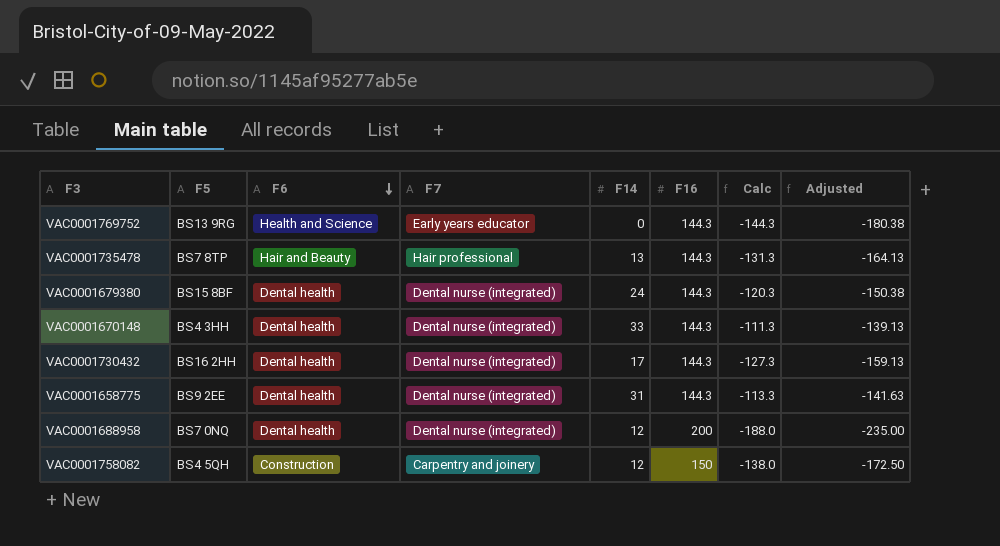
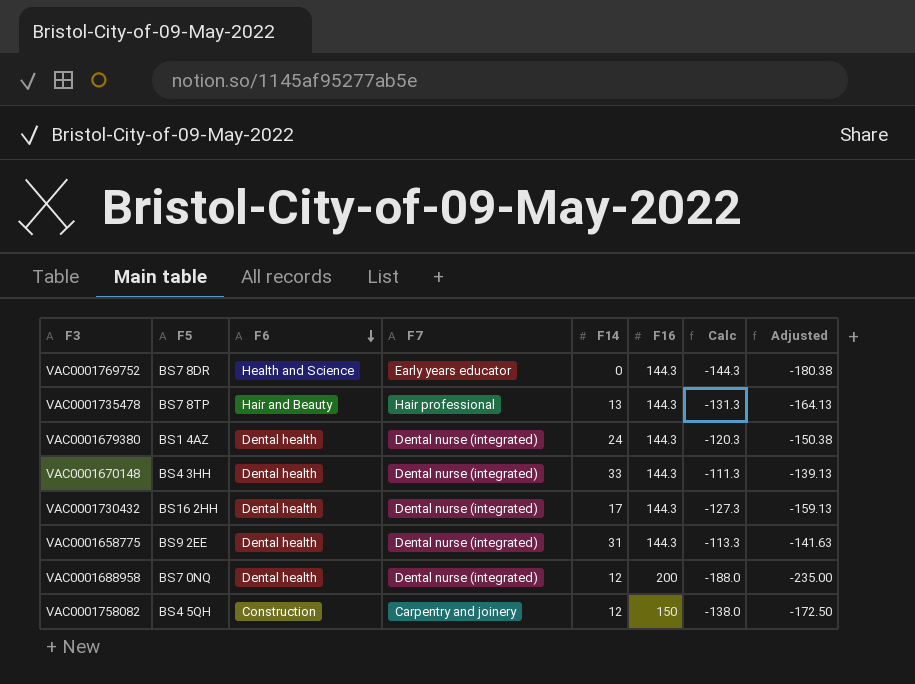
VAC0001769752 | F5: BS13 9RG -> BS7 8DR
VAC0001679380 | F5: BS15 8BF -> BS1 4AZ

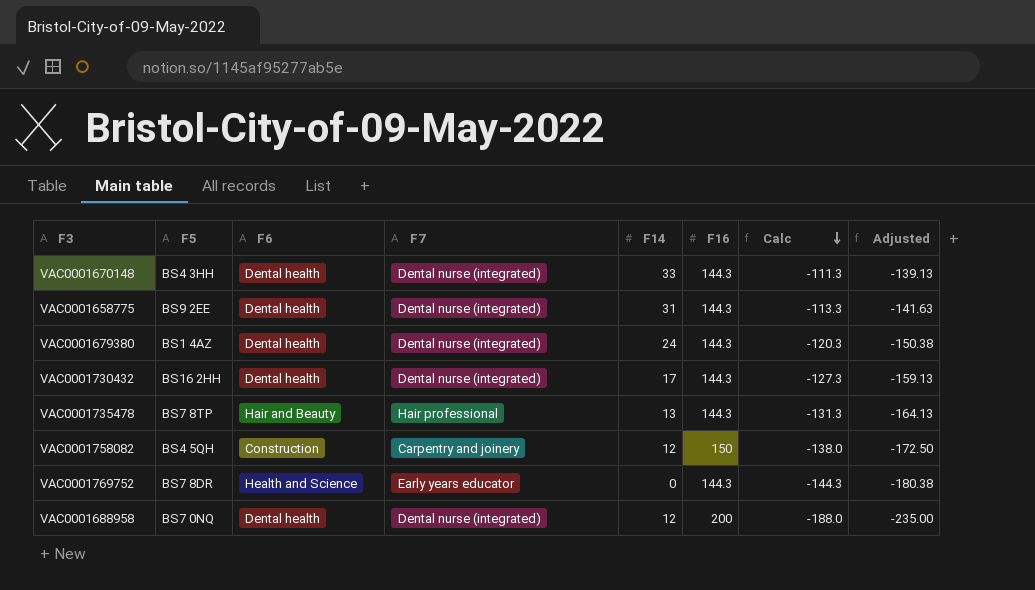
row order: F6 descending -> Calc descending

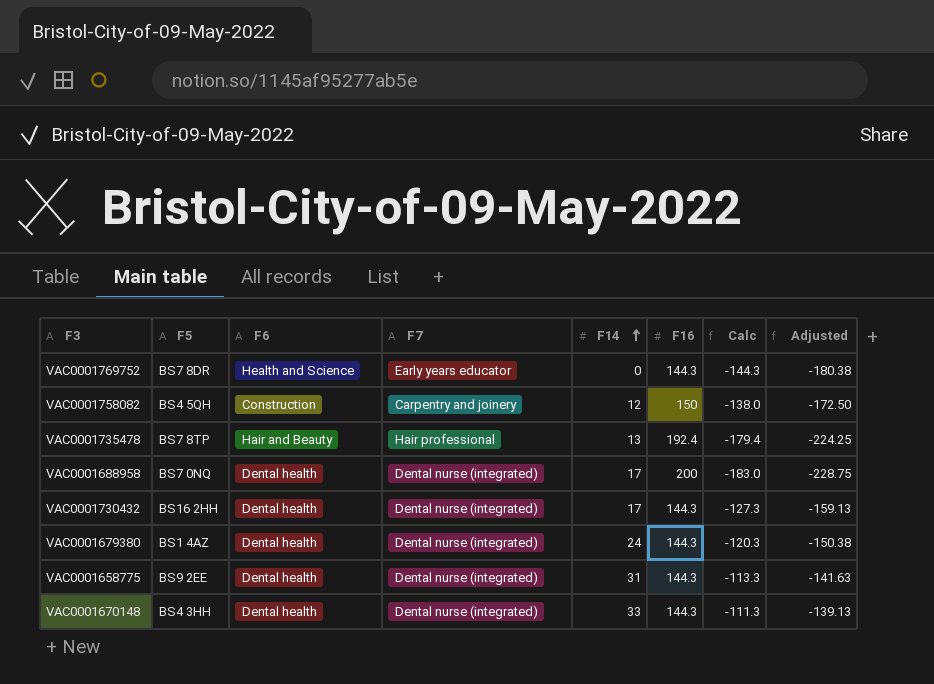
row order: Calc descending -> F14 ascending
VAC0001735478 | F16: 144.3 -> 192.4
VAC0001735478 | Calc: -131.3 -> -179.4
VAC0001735478 | Adjusted: -164.13 -> -224.25
VAC0001688958 | F14: 12 -> 17
VAC0001688958 | Calc: -188.0 -> -183.0
VAC0001688958 | Adjusted: -235.00 -> -228.75

